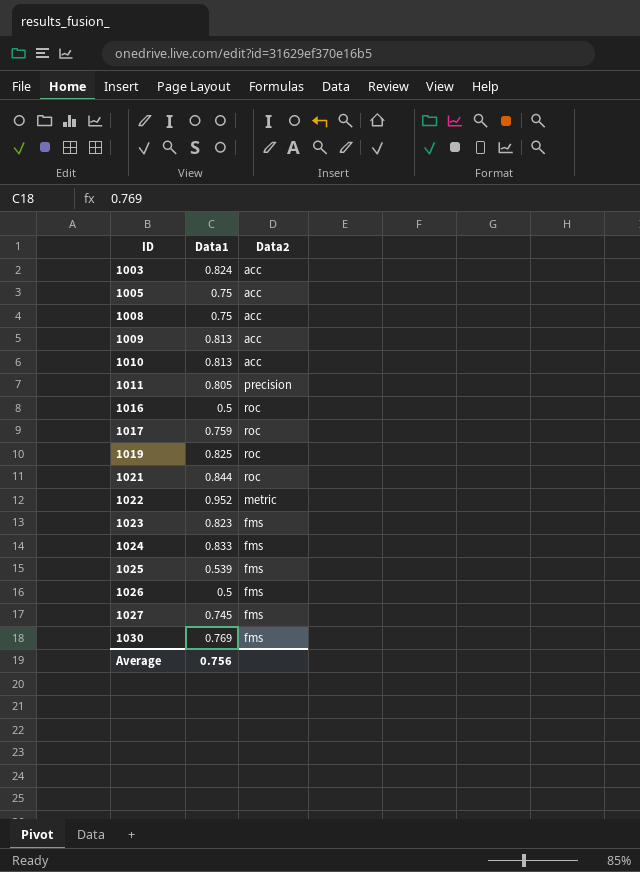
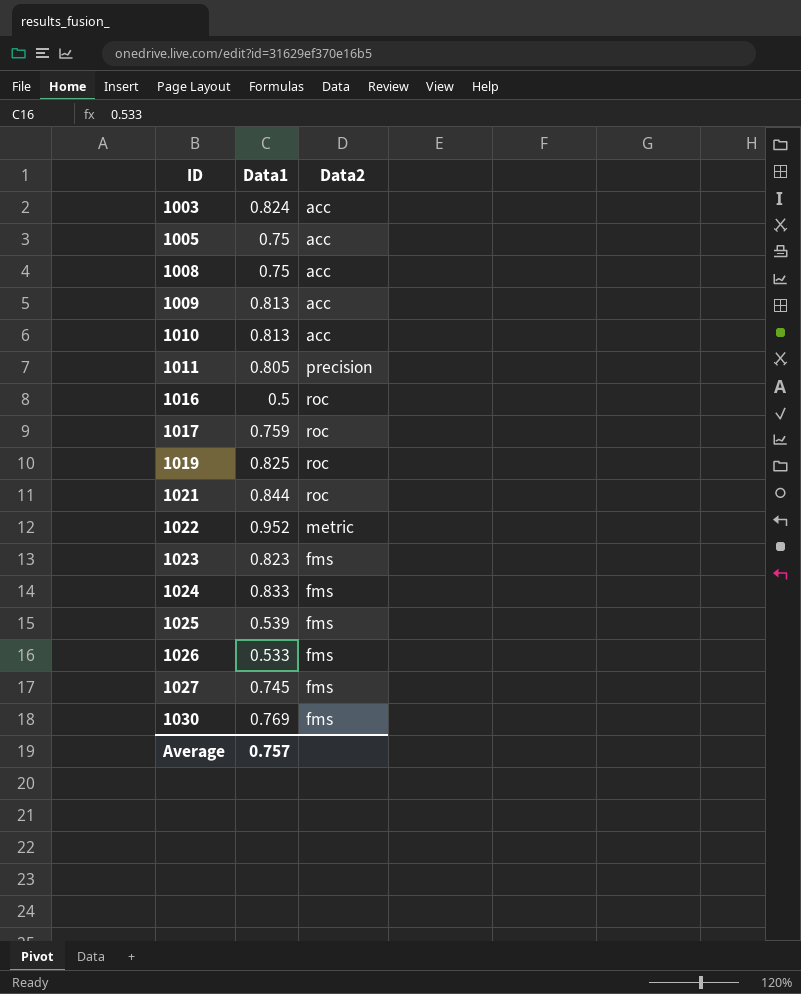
1026 | Data1: 0.5 -> 0.533
Average | Data1: 0.756 -> 0.757

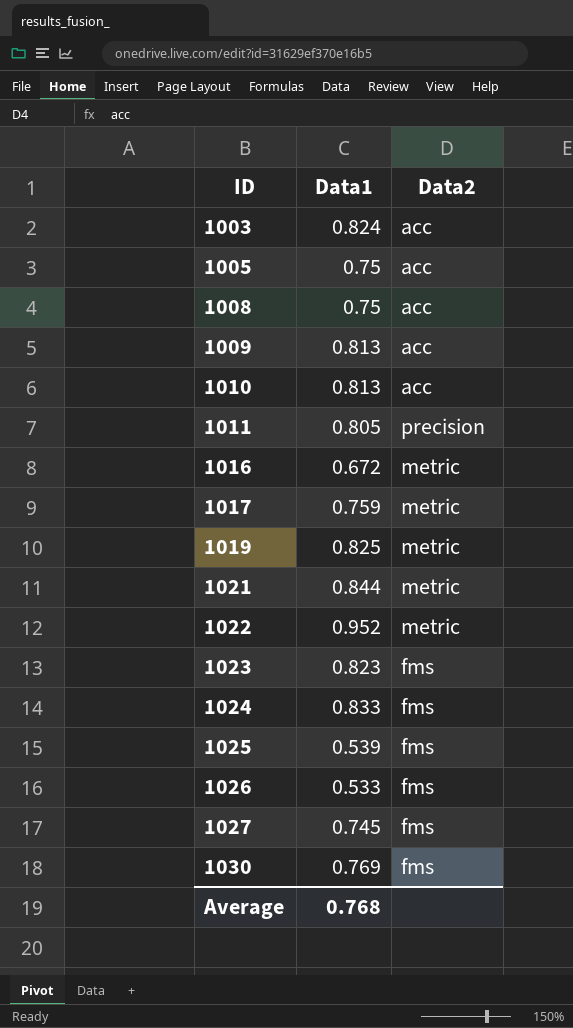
1016 | Data1: 0.5 -> 0.672
1016 | Data2: roc -> metric
1017 | Data2: roc -> metric
1019 | Data2: roc -> metric
1021 | Data2: roc -> metric
Average | Data1: 0.757 -> 0.768

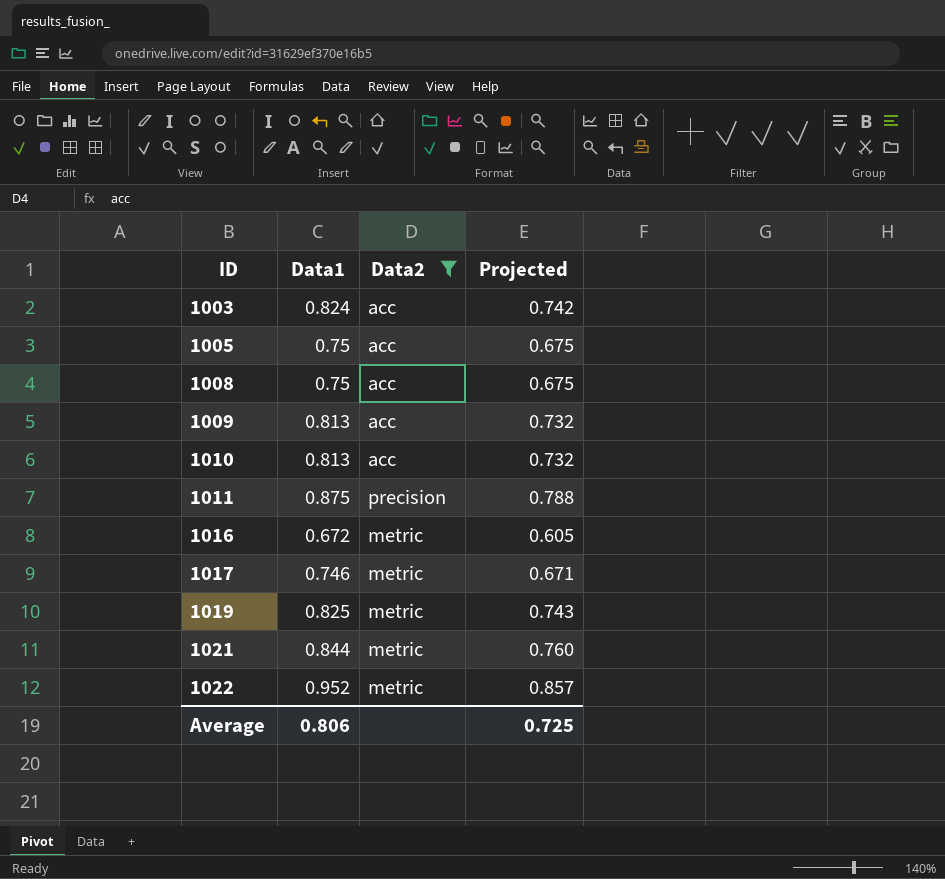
filter: none -> Data2 != fms
column Projected | formula: none -> [Data1] * 0.9
1011 | Data1: 0.805 -> 0.875
1017 | Data1: 0.759 -> 0.746
Average | Data1: 0.768 -> 0.806

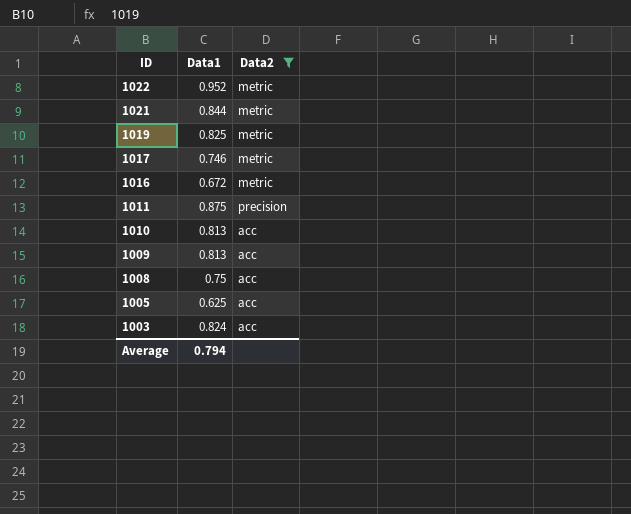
row order: ID ascending -> ID descending
column Projected | formula: [Data1] * 0.9 -> none
1005 | Data1: 0.75 -> 0.625
Average | Data1: 0.806 -> 0.794

